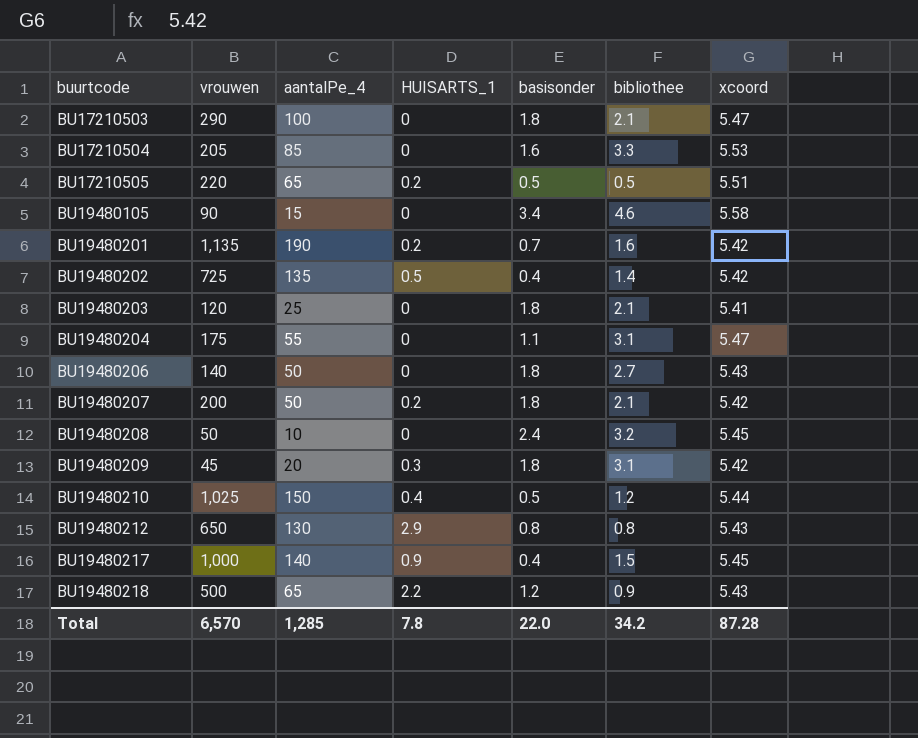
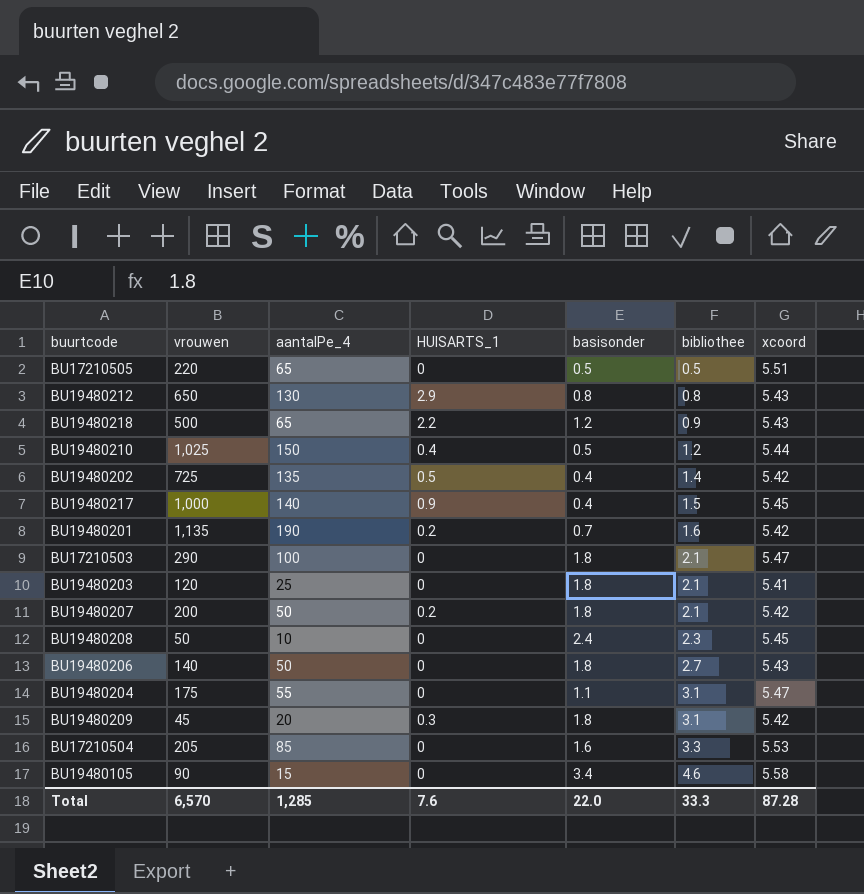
row order: buurtcode ascending -> bibliothee ascending
BU17210505 | HUISARTS_1: 0.2 -> 0
BU19480208 | bibliothee: 3.2 -> 2.3
Total | HUISARTS_1: 7.8 -> 7.6
Total | bibliothee: 34.2 -> 33.3

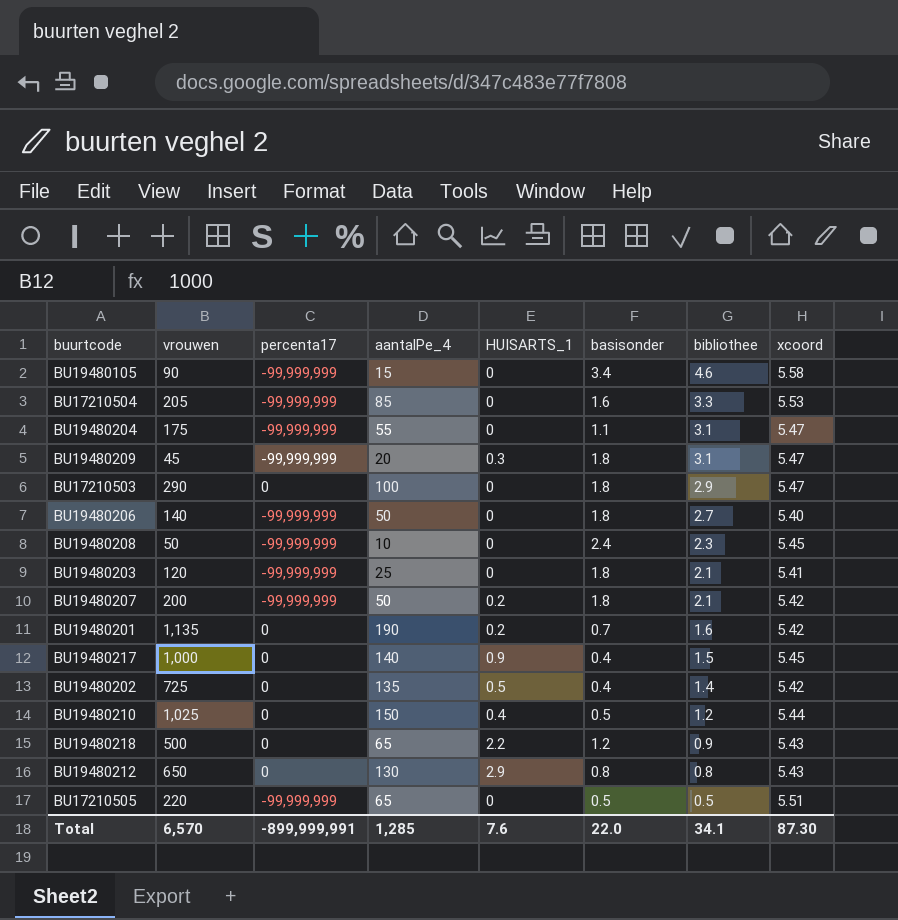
row order: bibliothee ascending -> bibliothee descending
column percenta17 | position: none -> 3
BU19480209 | xcoord: 5.42 -> 5.47
BU17210503 | bibliothee: 2.1 -> 2.9
BU19480206 | xcoord: 5.43 -> 5.40
Total | bibliothee: 33.3 -> 34.1
Total | xcoord: 87.28 -> 87.30

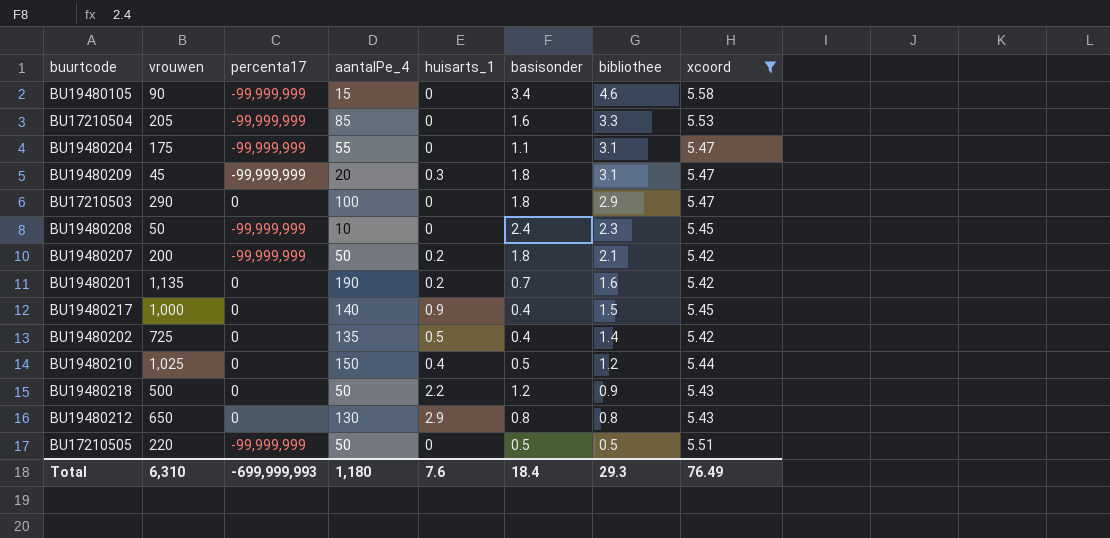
filter: none -> xcoord >= 5.42
column name: HUISARTS_1 -> huisarts_1
BU19480218 | aantalPe_4: 65 -> 50
BU17210505 | aantalPe_4: 65 -> 50
Total | vrouwen: 6,570 -> 6,310
Total | percenta17: -899,999,991 -> -699,999,993
Total | aantalPe_4: 1,285 -> 1,180
Total | basisonder: 22.0 -> 18.4
Total | bibliothee: 34.1 -> 29.3
Total | xcoord: 87.30 -> 76.49

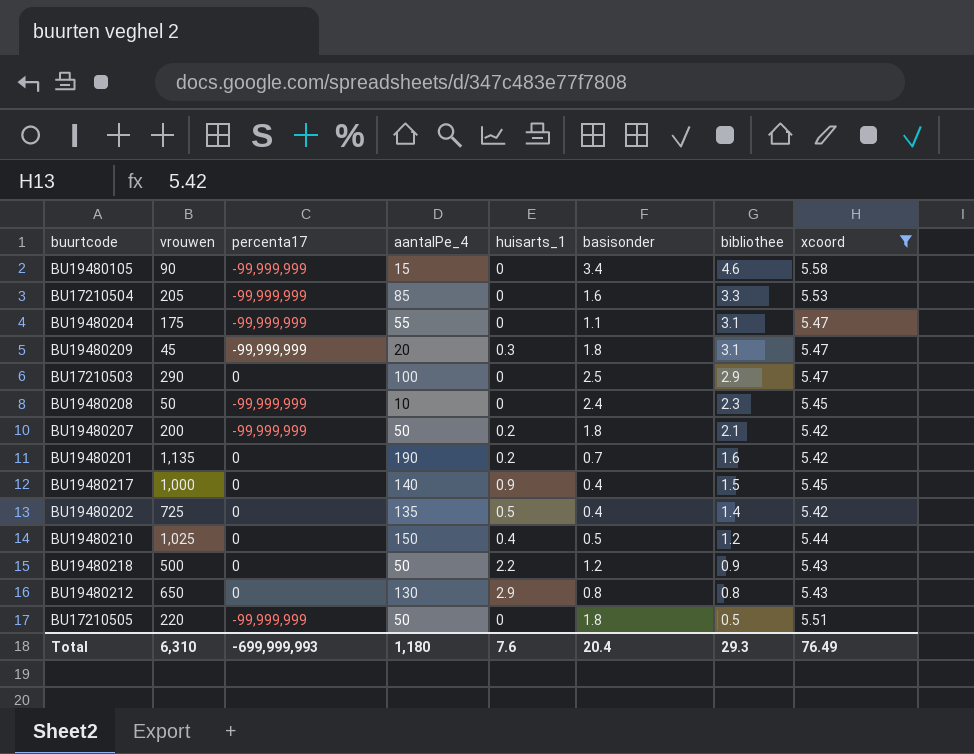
BU17210503 | basisonder: 1.8 -> 2.5
BU17210505 | basisonder: 0.5 -> 1.8
Total | basisonder: 18.4 -> 20.4

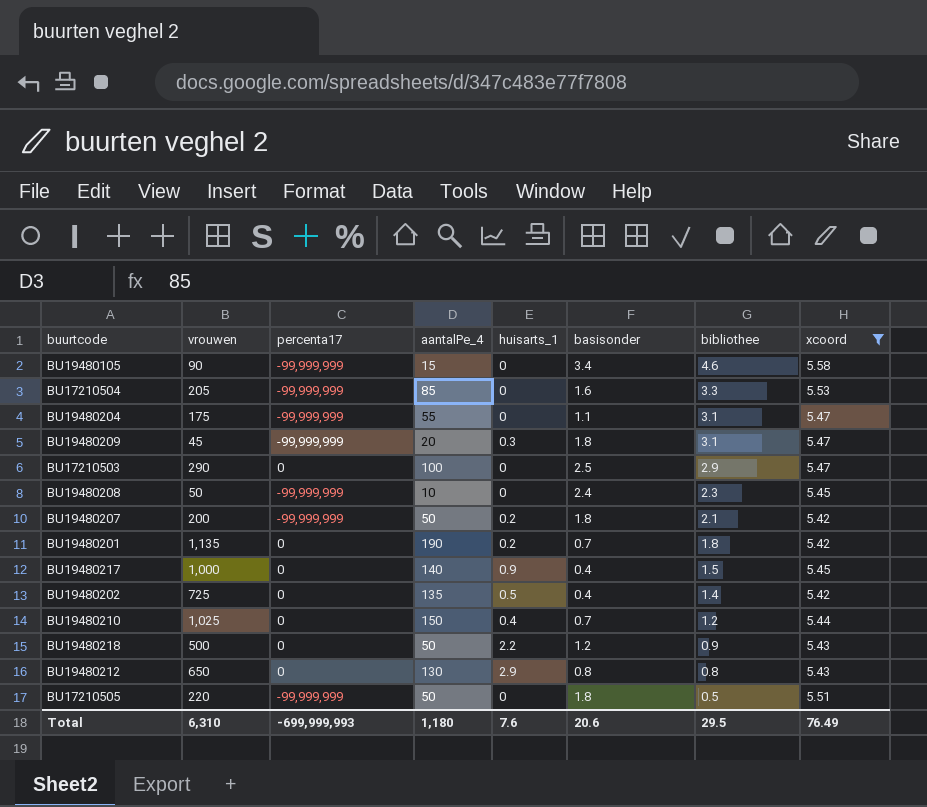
BU19480201 | bibliothee: 1.6 -> 1.8
BU19480210 | basisonder: 0.5 -> 0.7
Total | basisonder: 20.4 -> 20.6
Total | bibliothee: 29.3 -> 29.5

